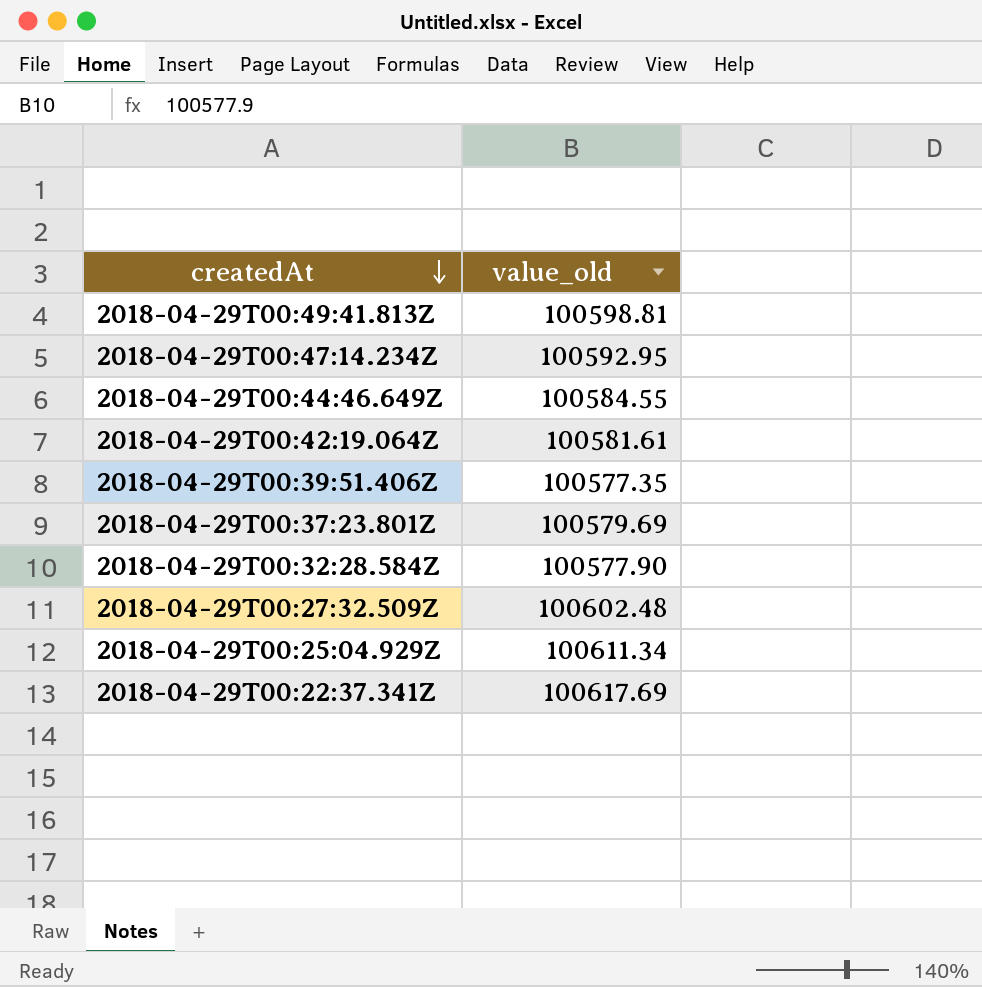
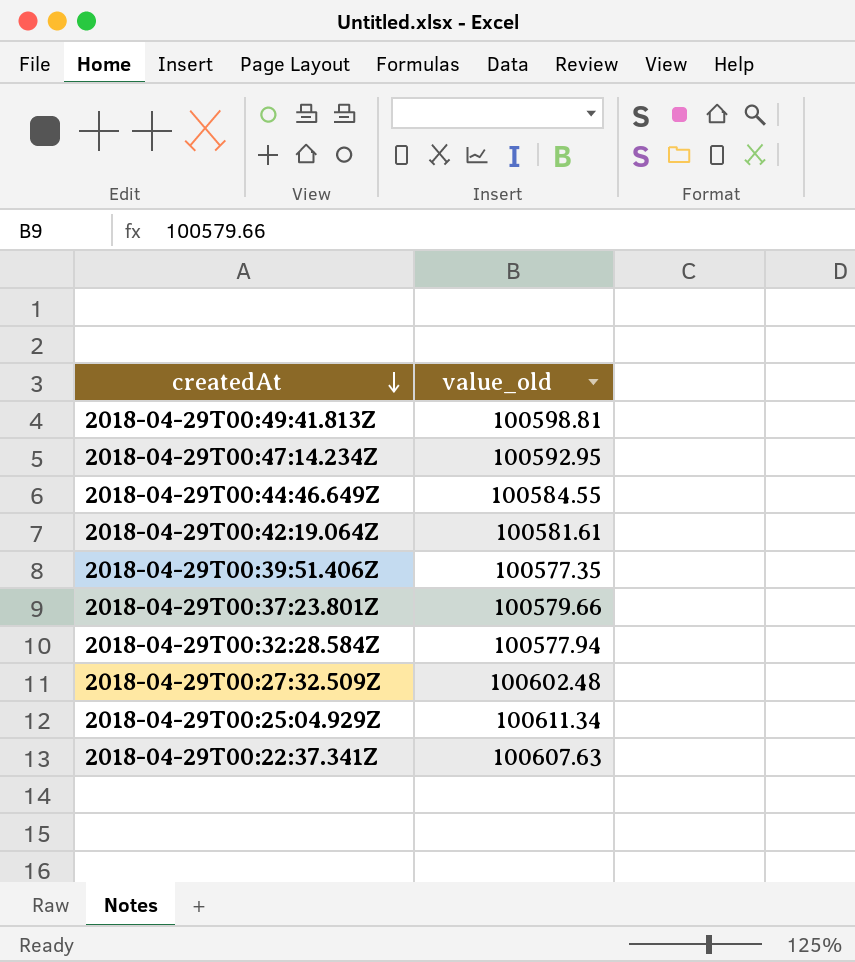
2018-04-29T00:37:23.801Z | value_old: 100579.69 -> 100579.66
2018-04-29T00:32:28.584Z | value_old: 100577.90 -> 100577.94
2018-04-29T00:22:37.341Z | value_old: 100617.69 -> 100607.63

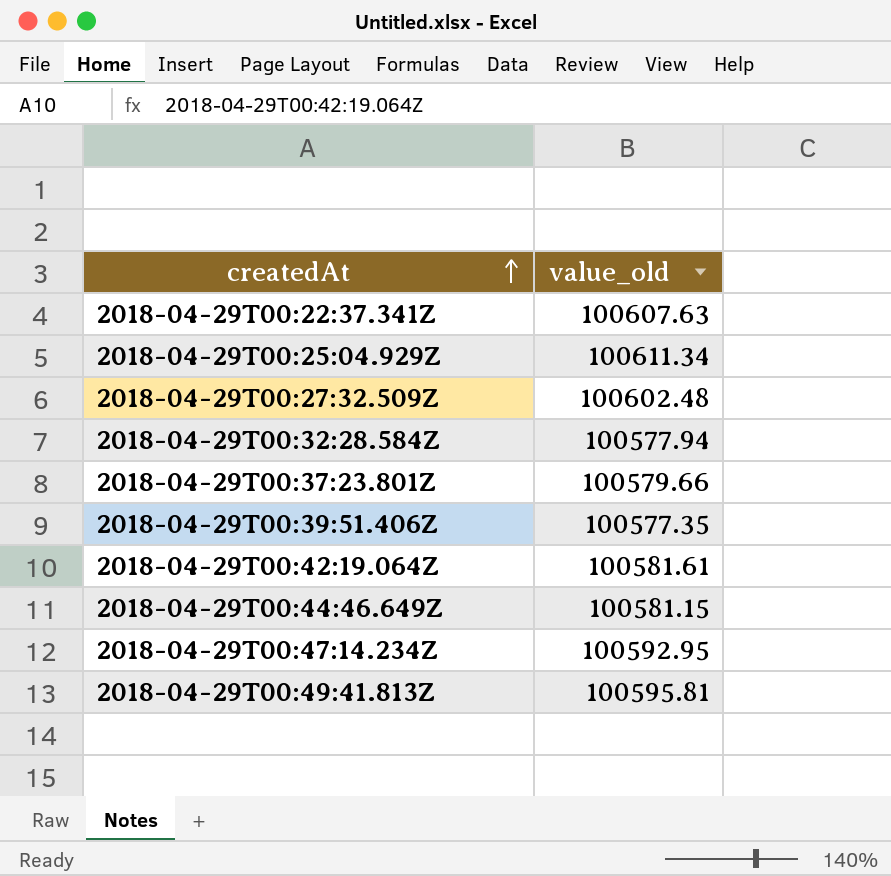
row order: createdAt descending -> createdAt ascending
2018-04-29T00:44:46.649Z | value_old: 100584.55 -> 100581.15
2018-04-29T00:49:41.813Z | value_old: 100598.81 -> 100595.81

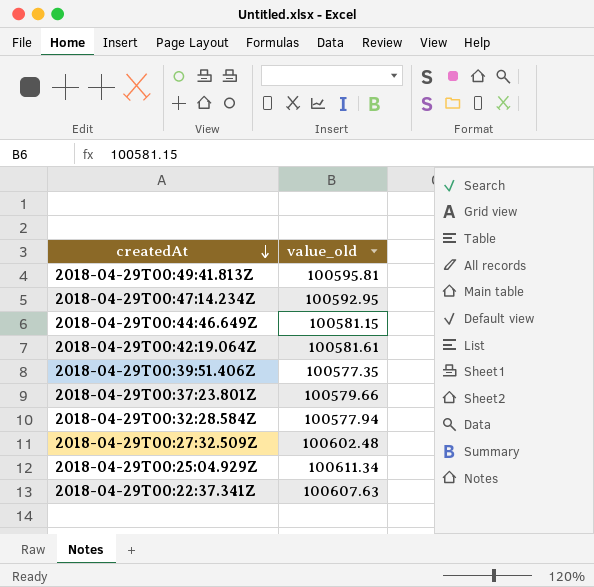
row order: createdAt ascending -> createdAt descending

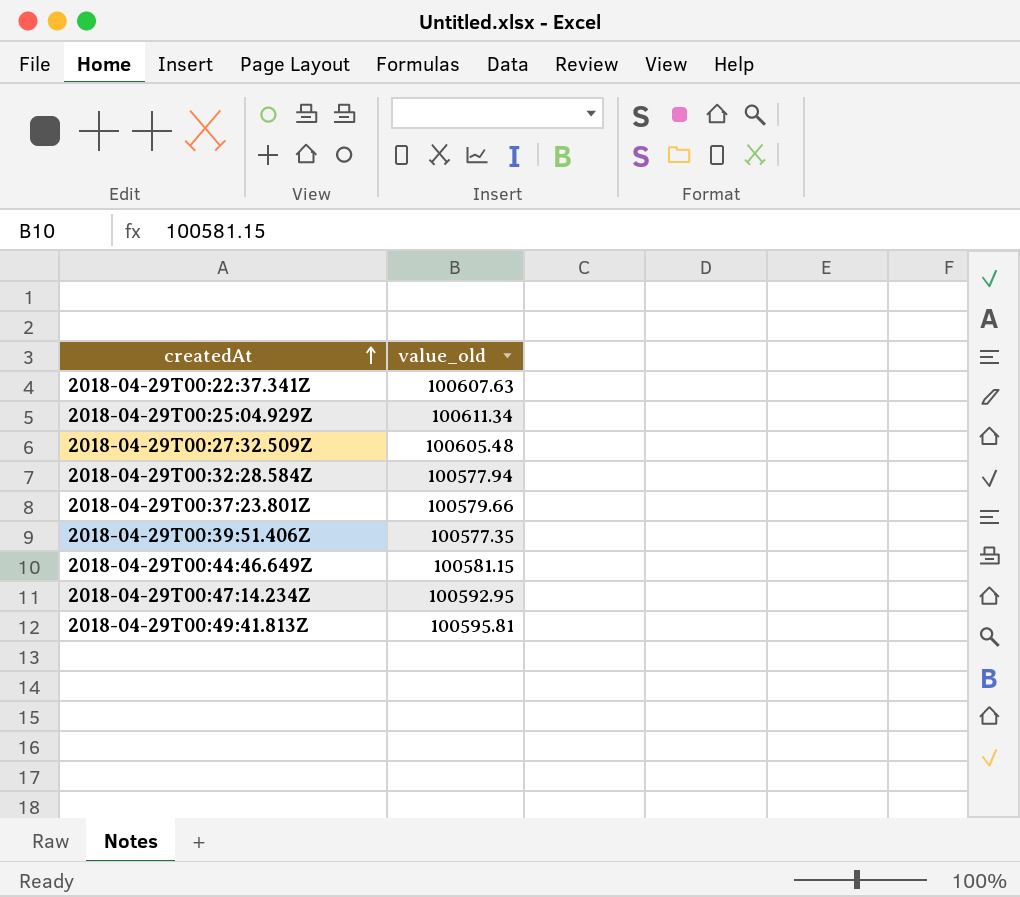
row order: createdAt descending -> createdAt ascending
row 2018-04-29T00:42:19.064Z: 100581.61 -> none
2018-04-29T00:27:32.509Z | value_old: 100602.48 -> 100605.48

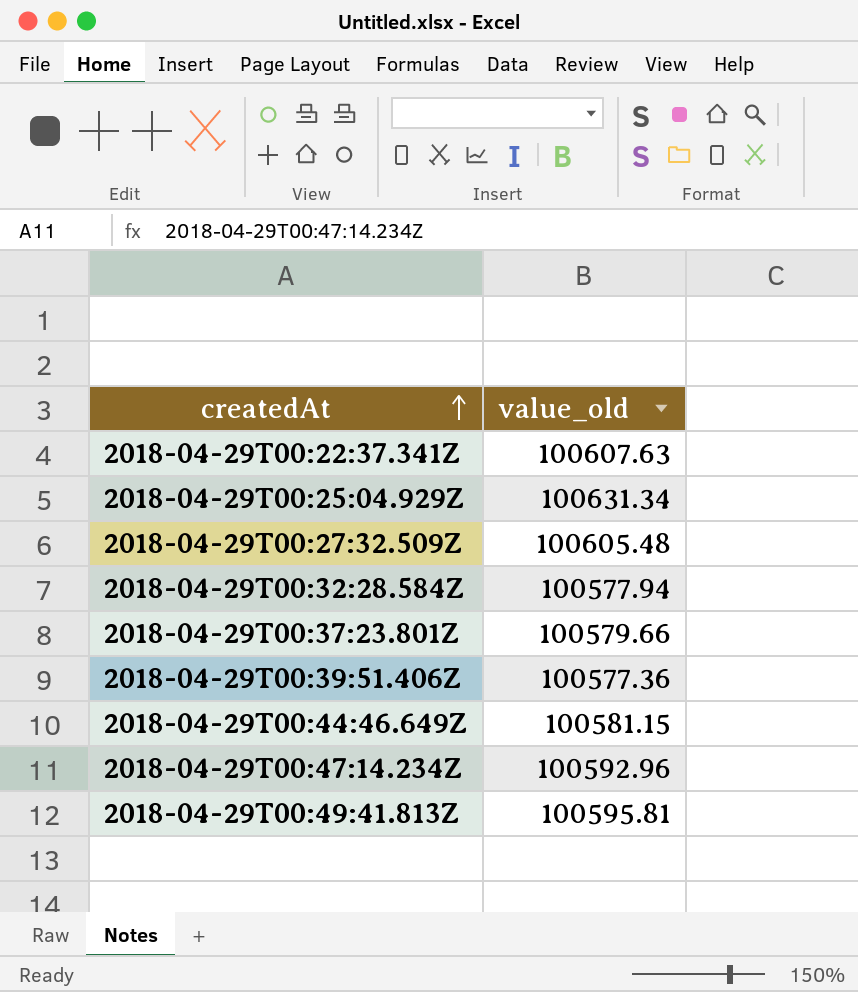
2018-04-29T00:25:04.929Z | value_old: 100611.34 -> 100631.34
2018-04-29T00:39:51.406Z | value_old: 100577.35 -> 100577.36
2018-04-29T00:47:14.234Z | value_old: 100592.95 -> 100592.96

